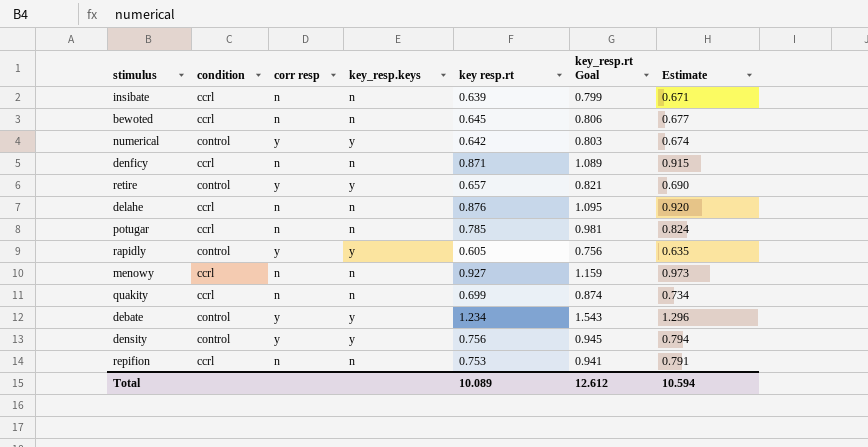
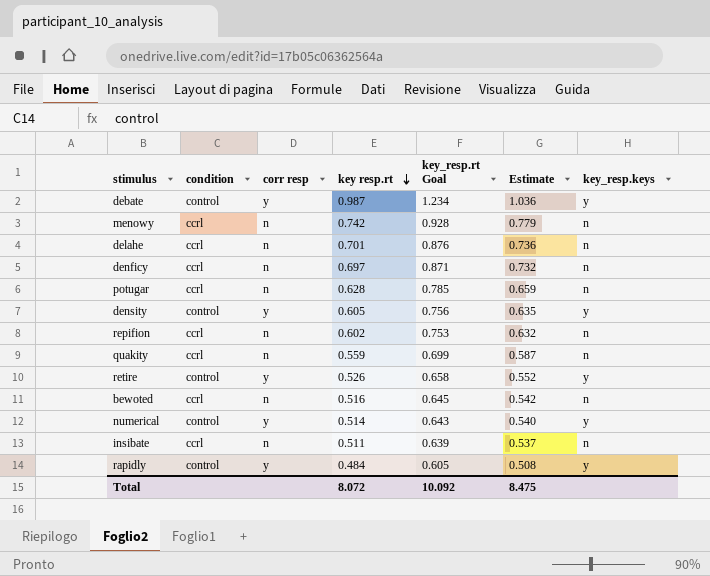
row order: none -> key resp.rt descending
column key_resp.keys | position: 4 -> 7
debate | key resp.rt: 1.234 -> 0.987
debate | key_resp.rt Goal: 1.543 -> 1.234
debate | Estimate: 1.296 -> 1.036
menowy | key resp.rt: 0.927 -> 0.742
menowy | key_resp.rt Goal: 1.159 -> 0.928
menowy | Estimate: 0.973 -> 0.779
delahe | key resp.rt: 0.876 -> 0.701
delahe | key_resp.rt Goal: 1.095 -> 0.876
delahe | Estimate: 0.920 -> 0.736
denficy | key resp.rt: 0.871 -> 0.697
denficy | key_resp.rt Goal: 1.089 -> 0.871
denficy | Estimate: 0.915 -> 0.732
potugar | key resp.rt: 0.785 -> 0.628
potugar | key_resp.rt Goal: 0.981 -> 0.785
potugar | Estimate: 0.824 -> 0.659
density | key resp.rt: 0.756 -> 0.605
density | key_resp.rt Goal: 0.945 -> 0.756
density | Estimate: 0.794 -> 0.635
repifion | key resp.rt: 0.753 -> 0.602
repifion | key_resp.rt Goal: 0.941 -> 0.753
repifion | Estimate: 0.791 -> 0.632
quakity | key resp.rt: 0.699 -> 0.559
quakity | key_resp.rt Goal: 0.874 -> 0.699
quakity | Estimate: 0.734 -> 0.587
retire | key resp.rt: 0.657 -> 0.526
retire | key_resp.rt Goal: 0.821 -> 0.658
retire | Estimate: 0.690 -> 0.552
bewoted | key resp.rt: 0.645 -> 0.516
bewoted | key_resp.rt Goal: 0.806 -> 0.645
bewoted | Estimate: 0.677 -> 0.542
numerical | key resp.rt: 0.642 -> 0.514
numerical | key_resp.rt Goal: 0.803 -> 0.643
numerical | Estimate: 0.674 -> 0.540
insibate | key resp.rt: 0.639 -> 0.511
insibate | key_resp.rt Goal: 0.799 -> 0.639
insibate | Estimate: 0.671 -> 0.537
rapidly | key resp.rt: 0.605 -> 0.484
rapidly | key_resp.rt Goal: 0.756 -> 0.605
rapidly | Estimate: 0.635 -> 0.508
Total | key resp.rt: 10.089 -> 8.072
Total | key_resp.rt Goal: 12.612 -> 10.092
Total | Estimate: 10.594 -> 8.475

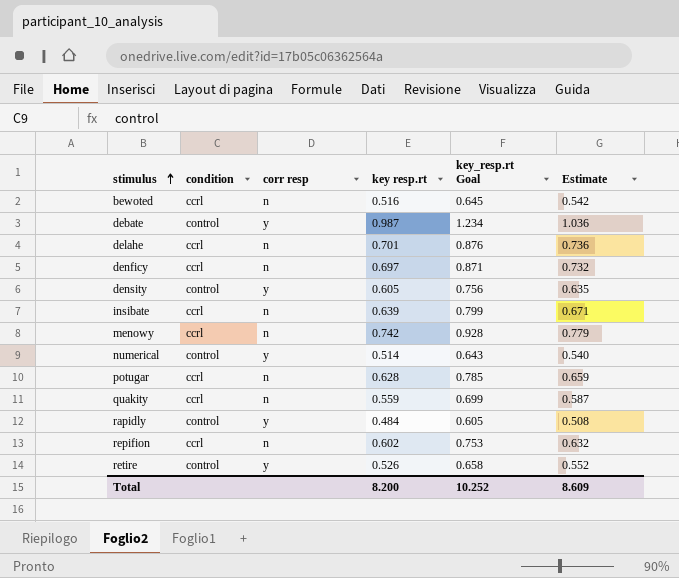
row order: key resp.rt descending -> stimulus ascending
column key_resp.keys | position: 7 -> none
insibate | key resp.rt: 0.511 -> 0.639
insibate | key_resp.rt Goal: 0.639 -> 0.799
insibate | Estimate: 0.537 -> 0.671
Total | key resp.rt: 8.072 -> 8.200
Total | key_resp.rt Goal: 10.092 -> 10.252
Total | Estimate: 8.475 -> 8.609

